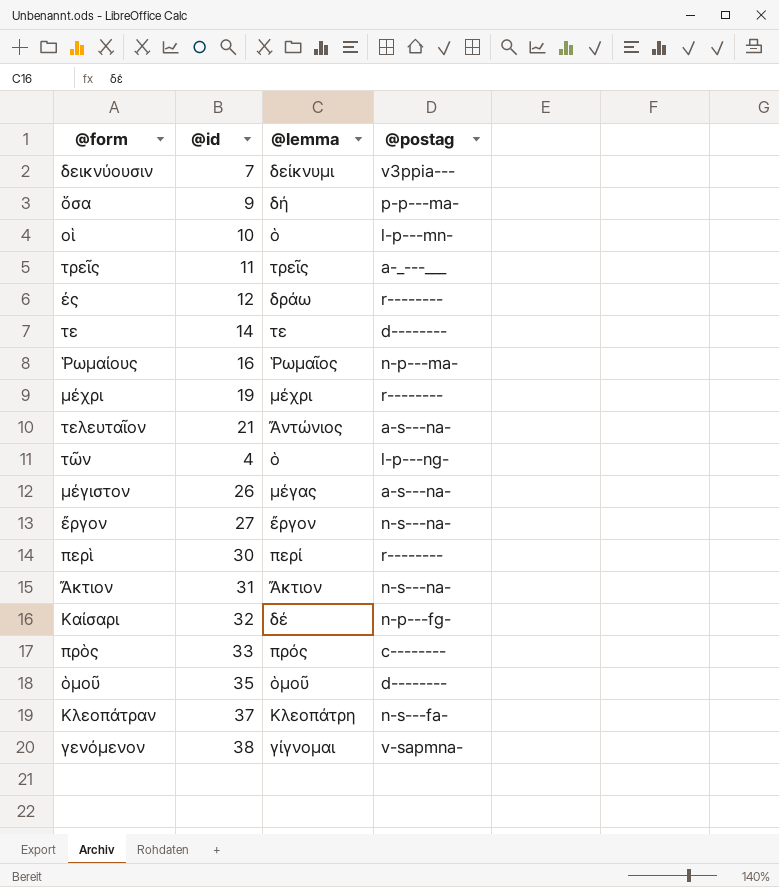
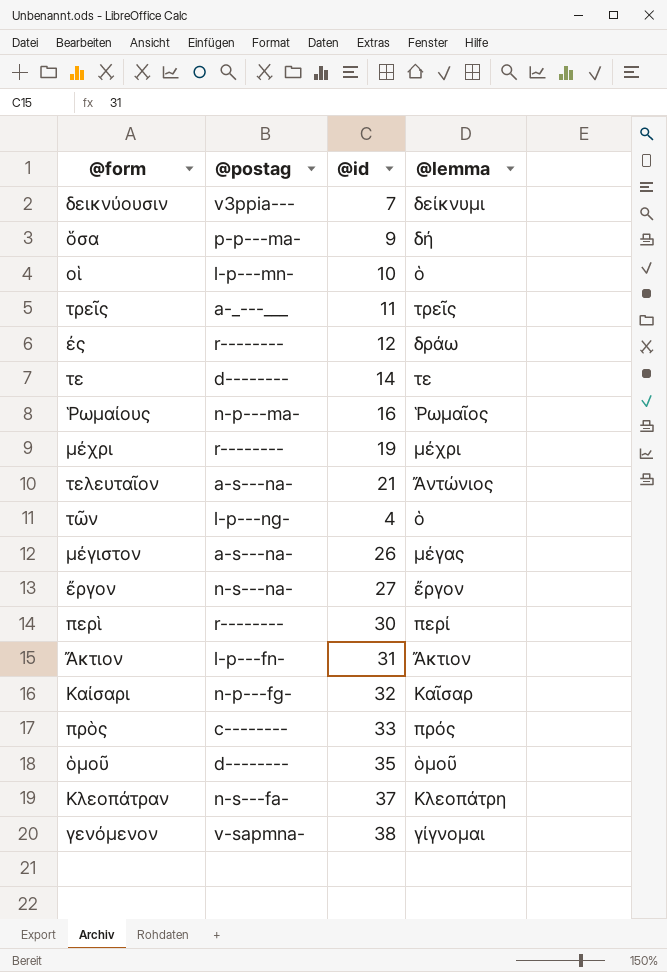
column @postag | position: 4 -> 2
Ἄκτιον | @postag: n-s---na- -> l-p---fn-
Καίσαρι | @lemma: δέ -> Καῖσαρ

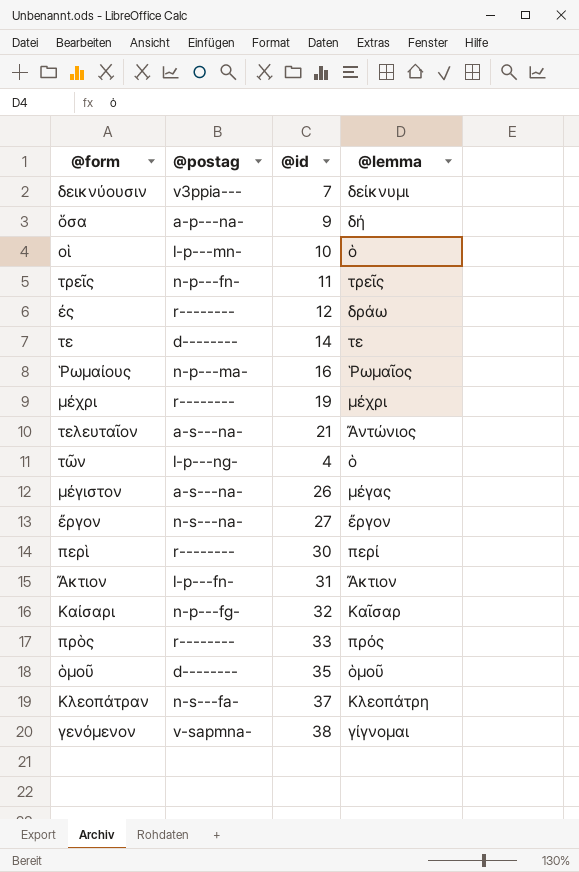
ὅσα | @postag: p-p---ma- -> a-p---na-
τρεῖς | @postag: a-_---___ -> n-p---fn-
πρὸς | @postag: c-------- -> r--------

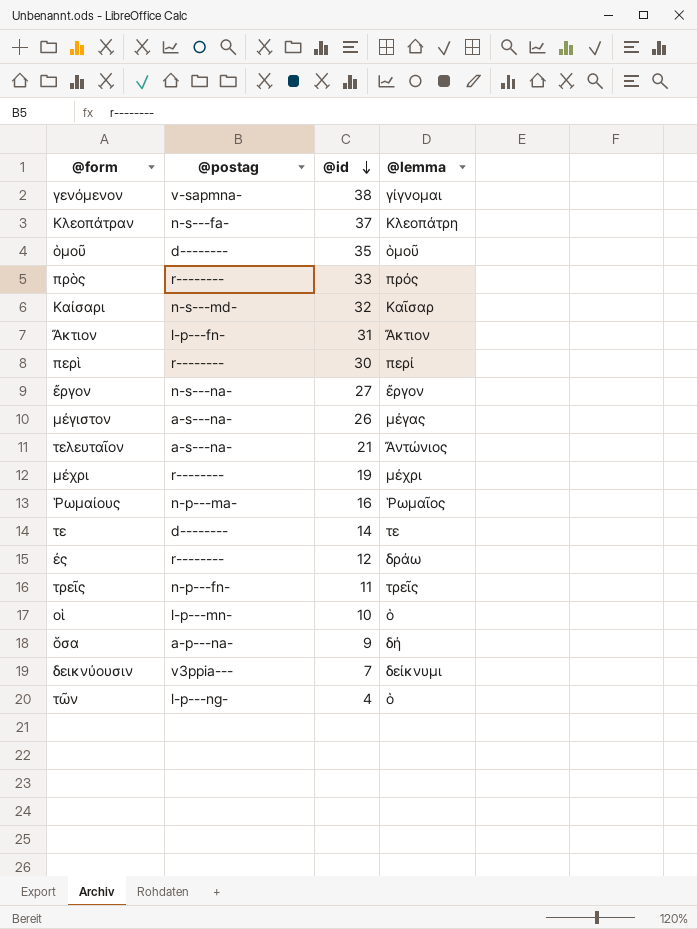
row order: none -> @id descending
Καίσαρι | @postag: n-p---fg- -> n-s---md-

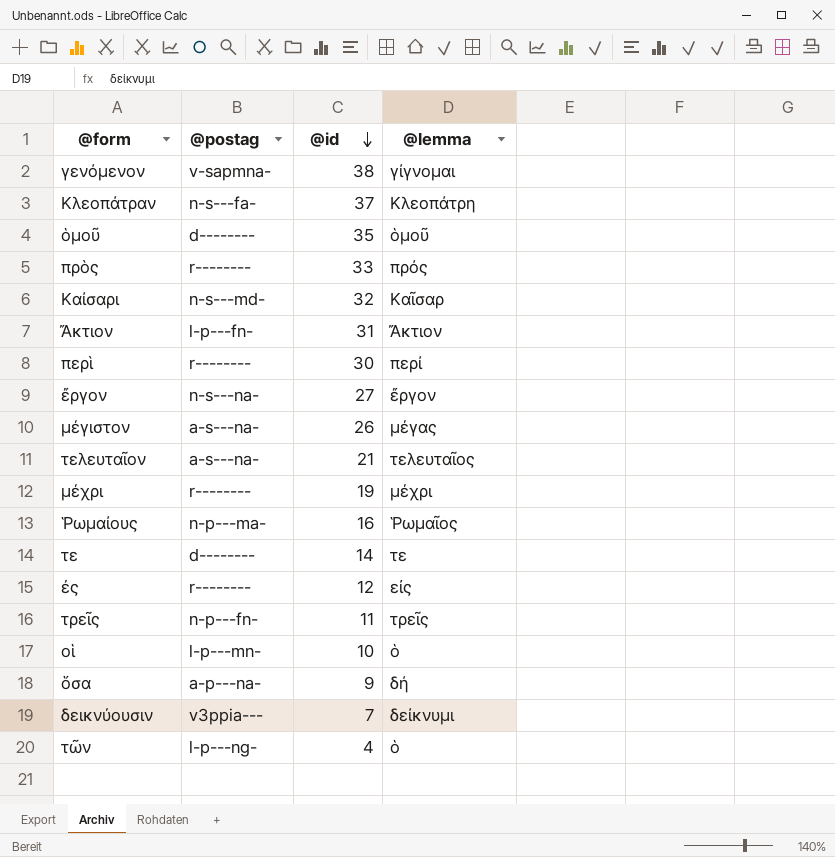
τελευταῖον | @lemma: Ἄντώνιος -> τελευταῖος
ἐς | @lemma: δράω -> εἰς

